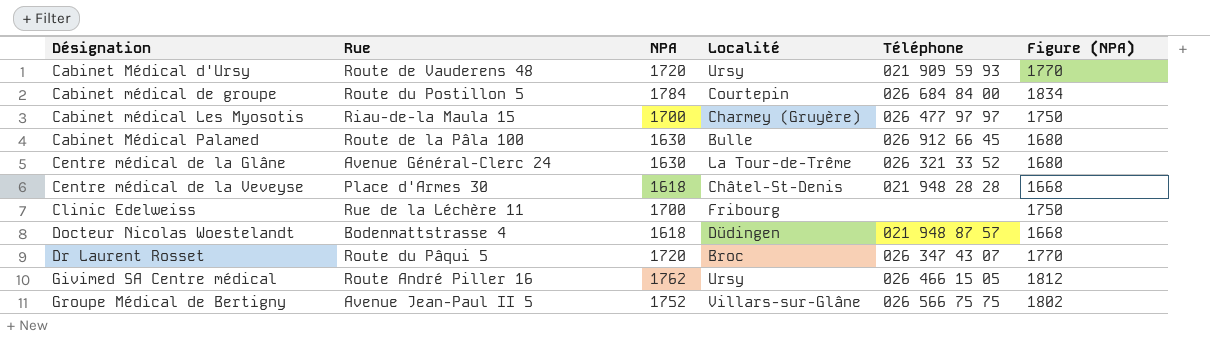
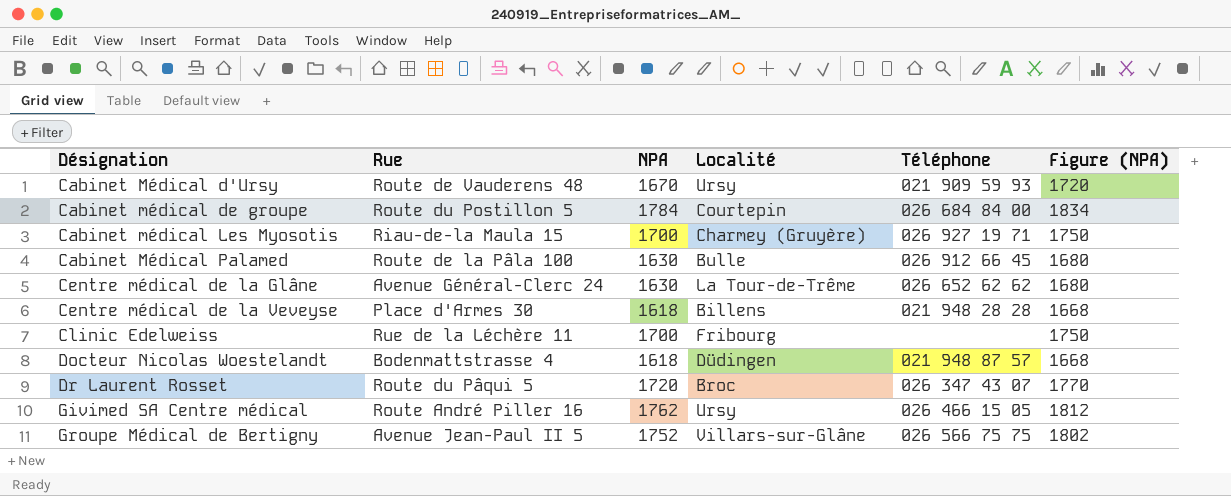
Cabinet Médical d'Ursy | NPA: 1720 -> 1670
Cabinet Médical d'Ursy | Figure (NPA): 1770 -> 1720
Cabinet médical Les Myosotis | Téléphone: 026 477 97 97 -> 026 927 19 71
Centre médical de la Glâne | Téléphone: 026 321 33 52 -> 026 652 62 62
Centre médical de la Veveyse | Localité: Châtel-St-Denis -> Billens

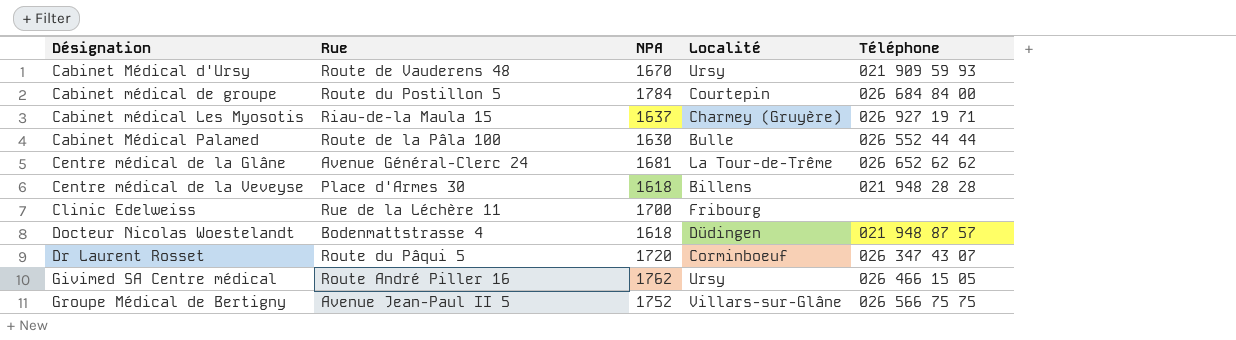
column Figure (NPA) | formula: [NPA] + 50 -> none
Cabinet médical Les Myosotis | NPA: 1700 -> 1637
Cabinet Médical Palamed | Téléphone: 026 912 66 45 -> 026 552 44 44
Centre médical de la Glâne | NPA: 1630 -> 1681
Dr Laurent Rosset | Localité: Broc -> Corminboeuf

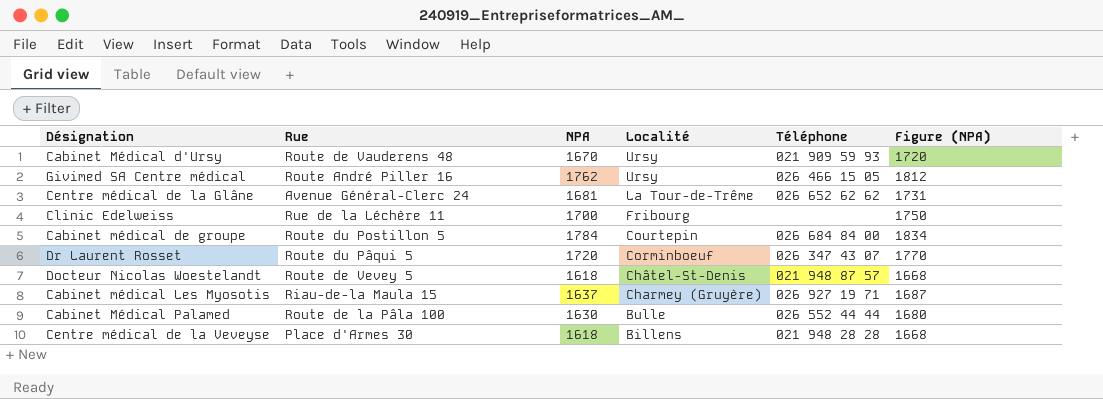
row order: Désignation ascending -> Localité descending
column Figure (NPA) | formula: none -> [NPA] + 50
row Groupe Médical de Bertigny: Avenue Jean-Paul II 5 | 1752 | Villars-sur-Glâne | 026 566 75 75 -> none
Docteur Nicolas Woestelandt | Rue: Bodenmattstrasse 4 -> Route de Vevey 5
Docteur Nicolas Woestelandt | Localité: Düdingen -> Châtel-St-Denis

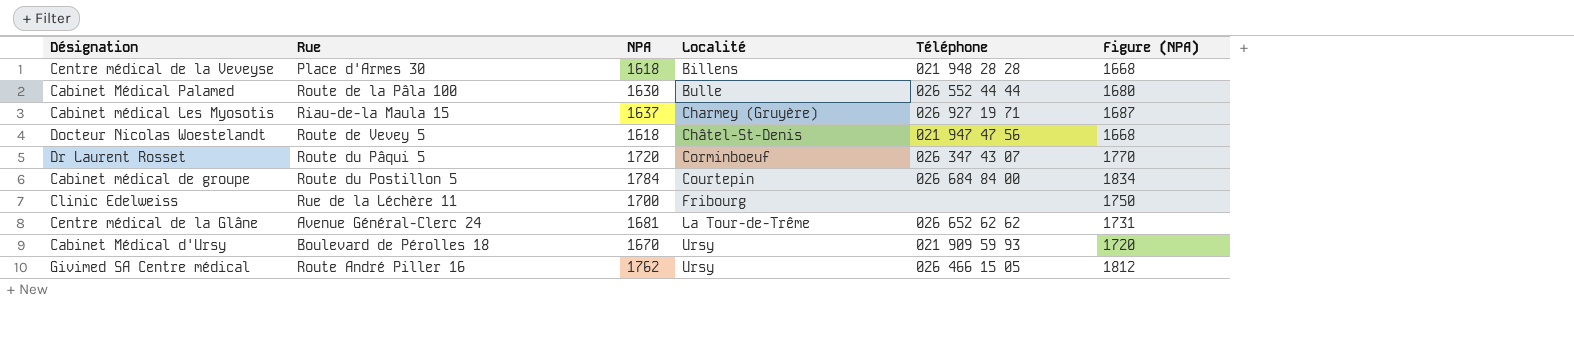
row order: Localité descending -> Localité ascending
Docteur Nicolas Woestelandt | Téléphone: 021 948 87 57 -> 021 947 47 56
Cabinet Médical d'Ursy | Rue: Route de Vauderens 48 -> Boulevard de Pérolles 18

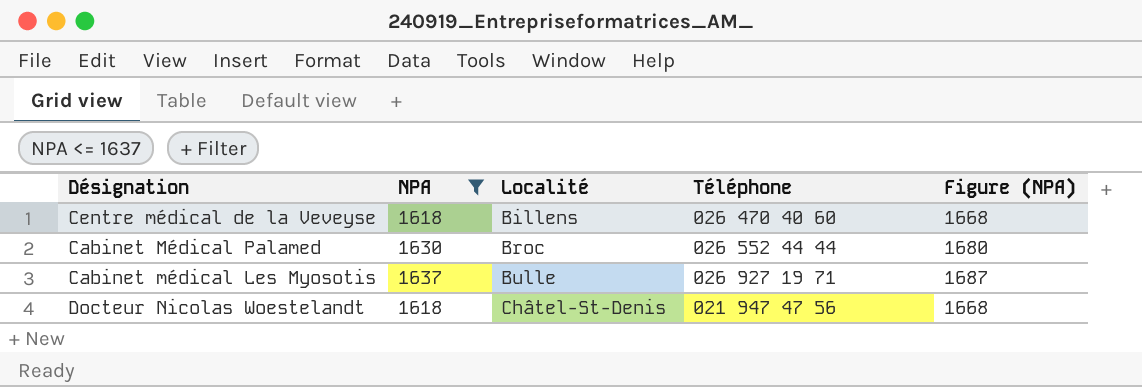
filter: none -> NPA <= 1637
column Rue | position: 2 -> none
Centre médical de la Veveyse | Téléphone: 021 948 28 28 -> 026 470 40 60
Cabinet Médical Palamed | Localité: Bulle -> Broc
Cabinet médical Les Myosotis | Localité: Charmey (Gruyère) -> Bulle

